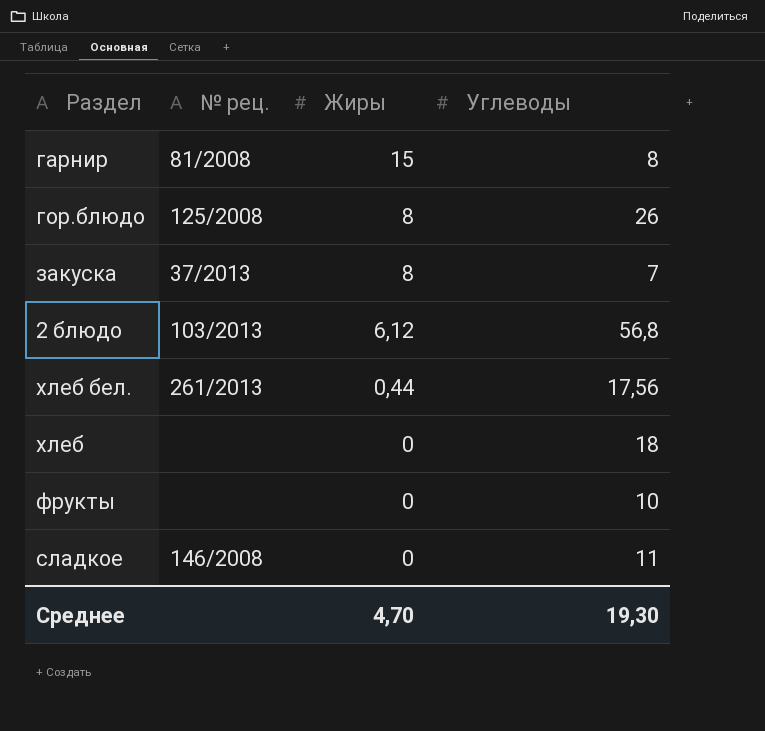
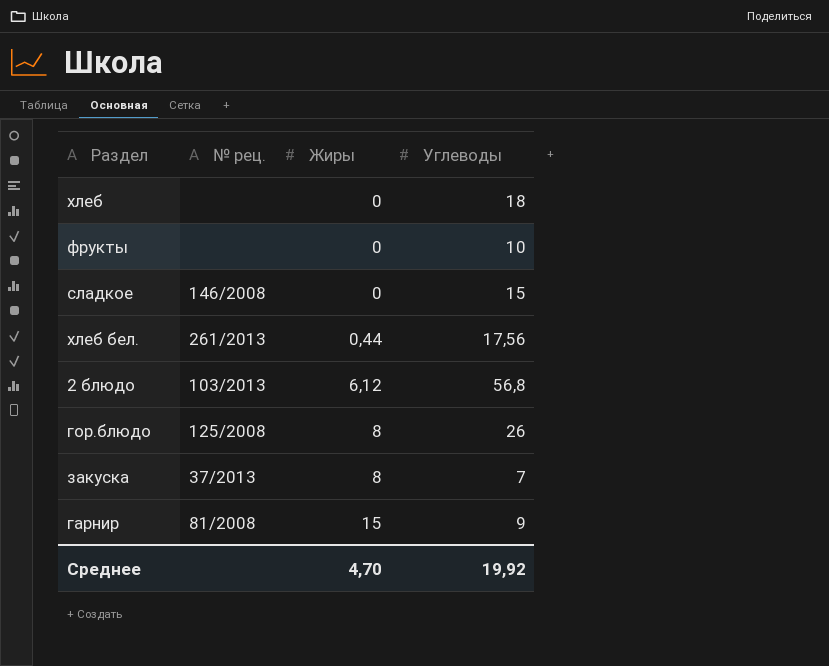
row order: Жиры descending -> Жиры ascending
сладкое | Углеводы: 11 -> 15
гарнир | Углеводы: 8 -> 9
Среднее | Углеводы: 19,30 -> 19,92

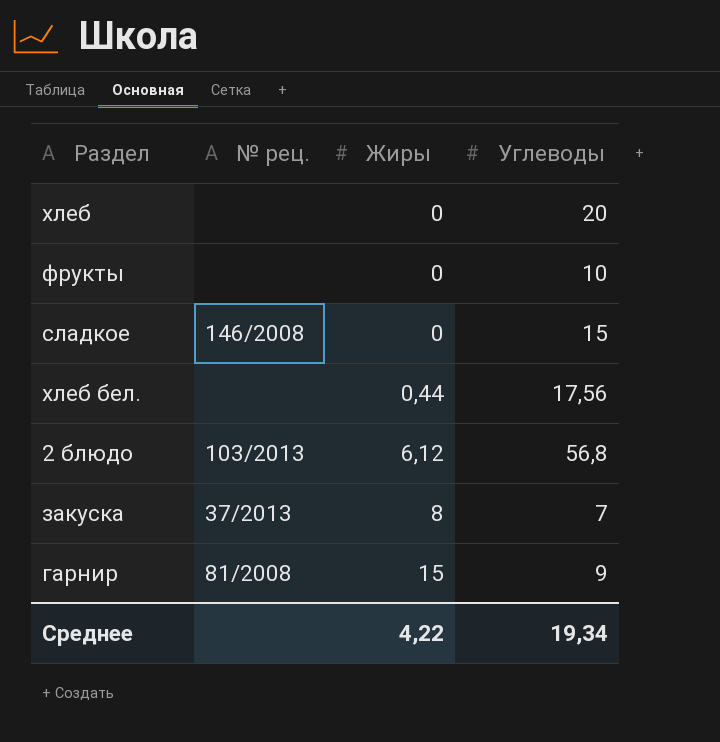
row гор.блюдо: 125/2008 | 8 | 26 -> none
хлеб | Углеводы: 18 -> 20
хлеб бел. | № рец.: 261/2013 -> none
Среднее | Жиры: 4,70 -> 4,22
Среднее | Углеводы: 19,92 -> 19,34

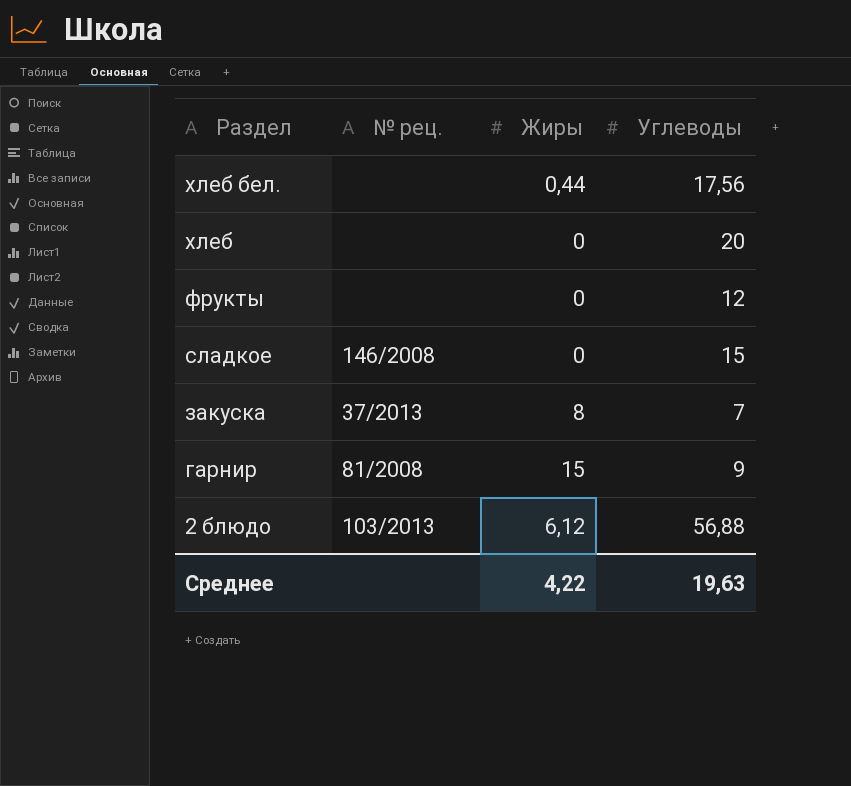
row order: Жиры ascending -> Раздел descending
фрукты | Углеводы: 10 -> 12
2 блюдо | Углеводы: 56,8 -> 56,88
Среднее | Углеводы: 19,34 -> 19,63

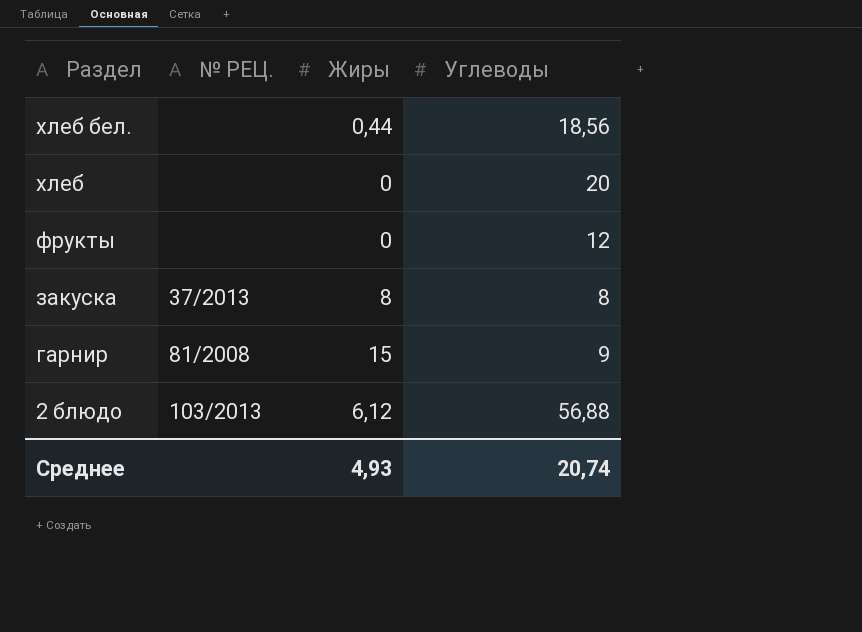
column name: № рец. -> № РЕЦ.
row сладкое: 146/2008 | 0 | 15 -> none
хлеб бел. | Углеводы: 17,56 -> 18,56
закуска | Углеводы: 7 -> 8
Среднее | Жиры: 4,22 -> 4,93
Среднее | Углеводы: 19,63 -> 20,74

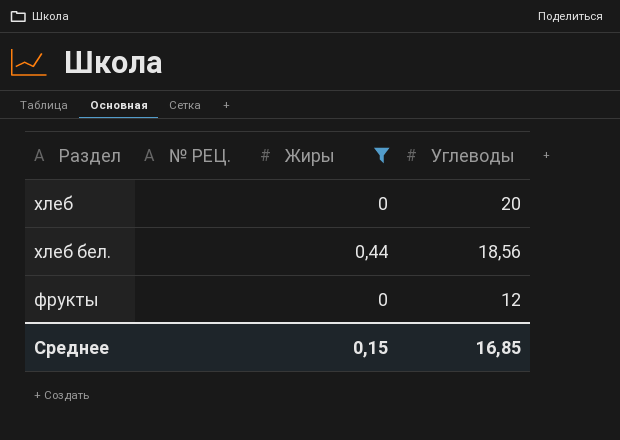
filter: none -> Жиры <= 0,44
row order: Раздел descending -> Углеводы descending
Среднее | Жиры: 4,93 -> 0,15
Среднее | Углеводы: 20,74 -> 16,85

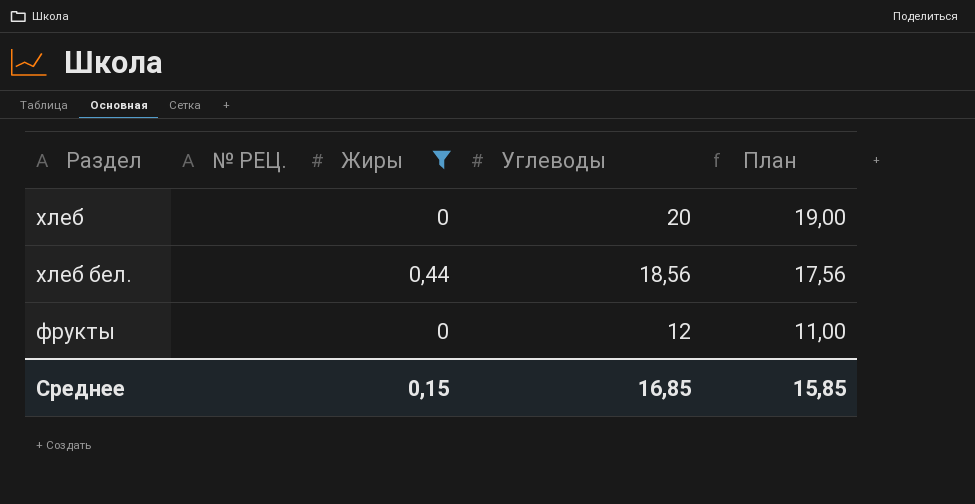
column План | formula: none -> [Углеводы] - 1

